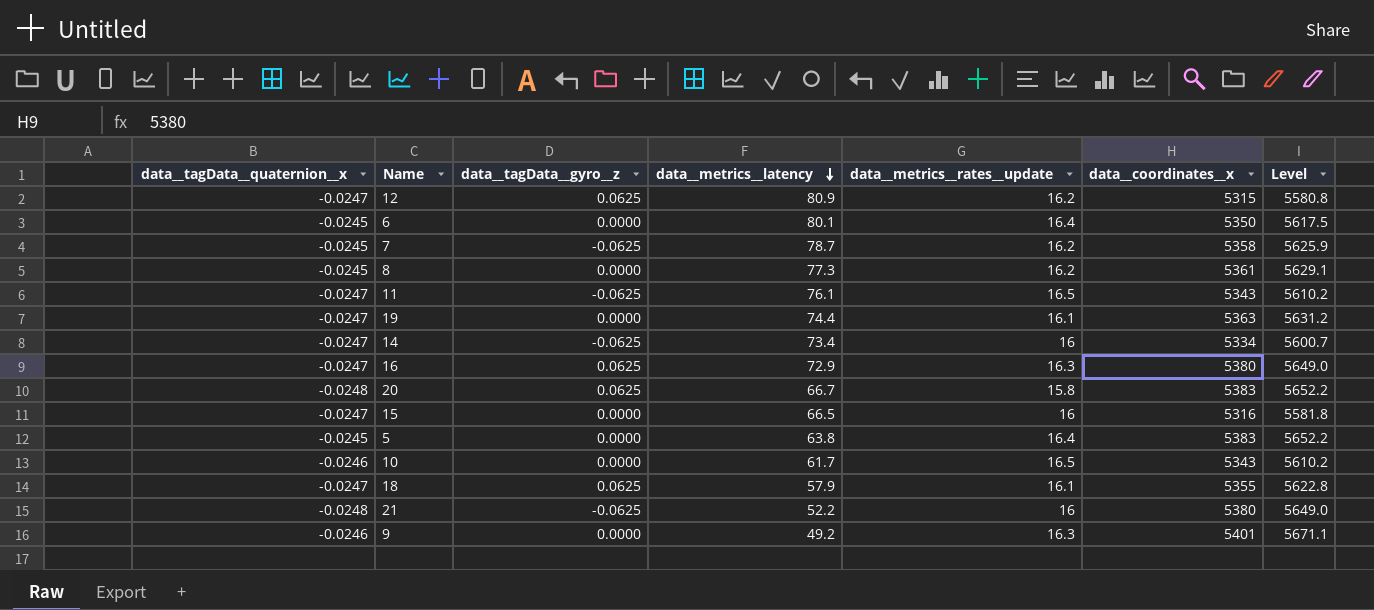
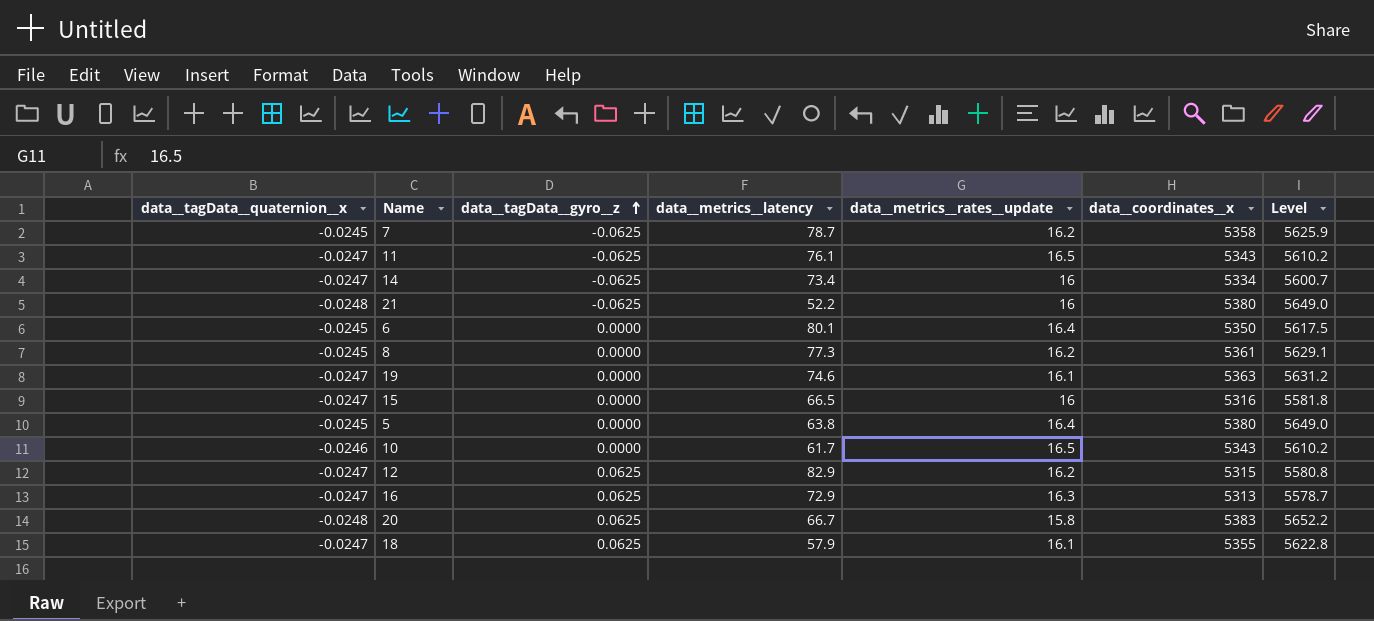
row order: data__metrics__latency descending -> data__tagData__gyro__z ascending
row 9: -0.0246 | 0.0000 | 49.2 | 16.3 | 5401 | 5671.1 -> none
19 | data__metrics__latency: 74.4 -> 74.6
5 | data__coordinates__x: 5383 -> 5380
5 | Level: 5652.2 -> 5649.0
12 | data__metrics__latency: 80.9 -> 82.9
16 | data__coordinates__x: 5380 -> 5313
16 | Level: 5649.0 -> 5578.7

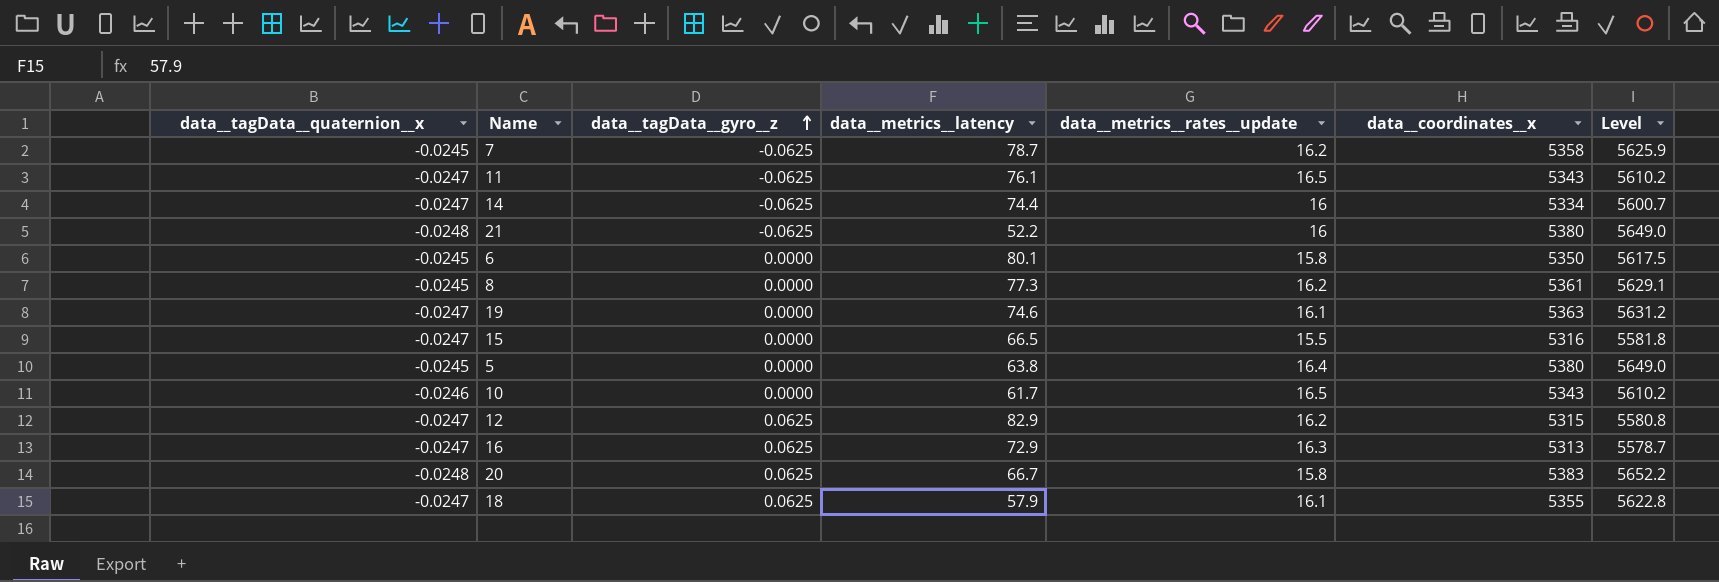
14 | data__metrics__latency: 73.4 -> 74.4
6 | data__metrics__rates__update: 16.4 -> 15.8
15 | data__metrics__rates__update: 16 -> 15.5

